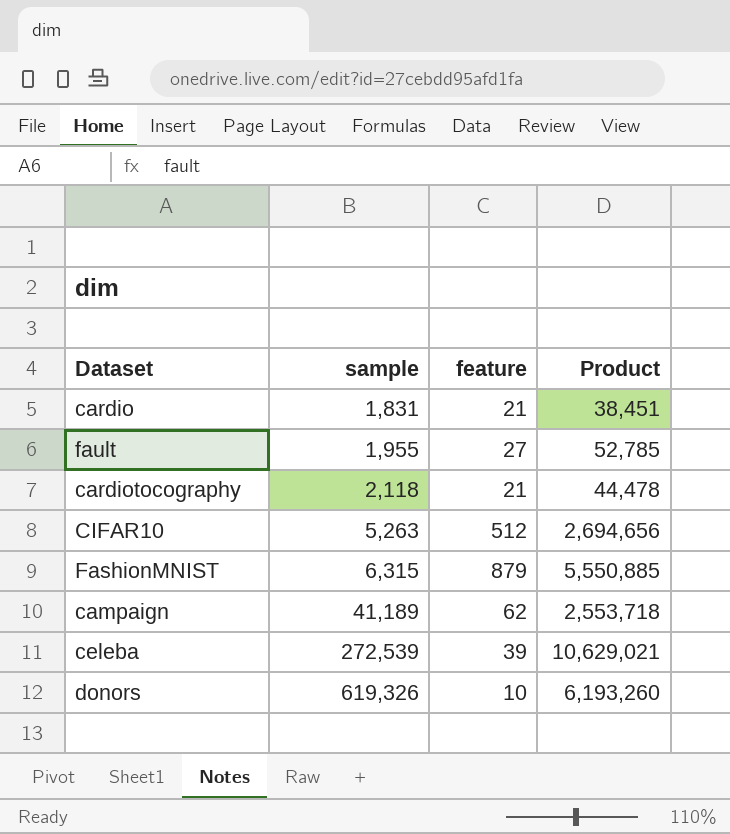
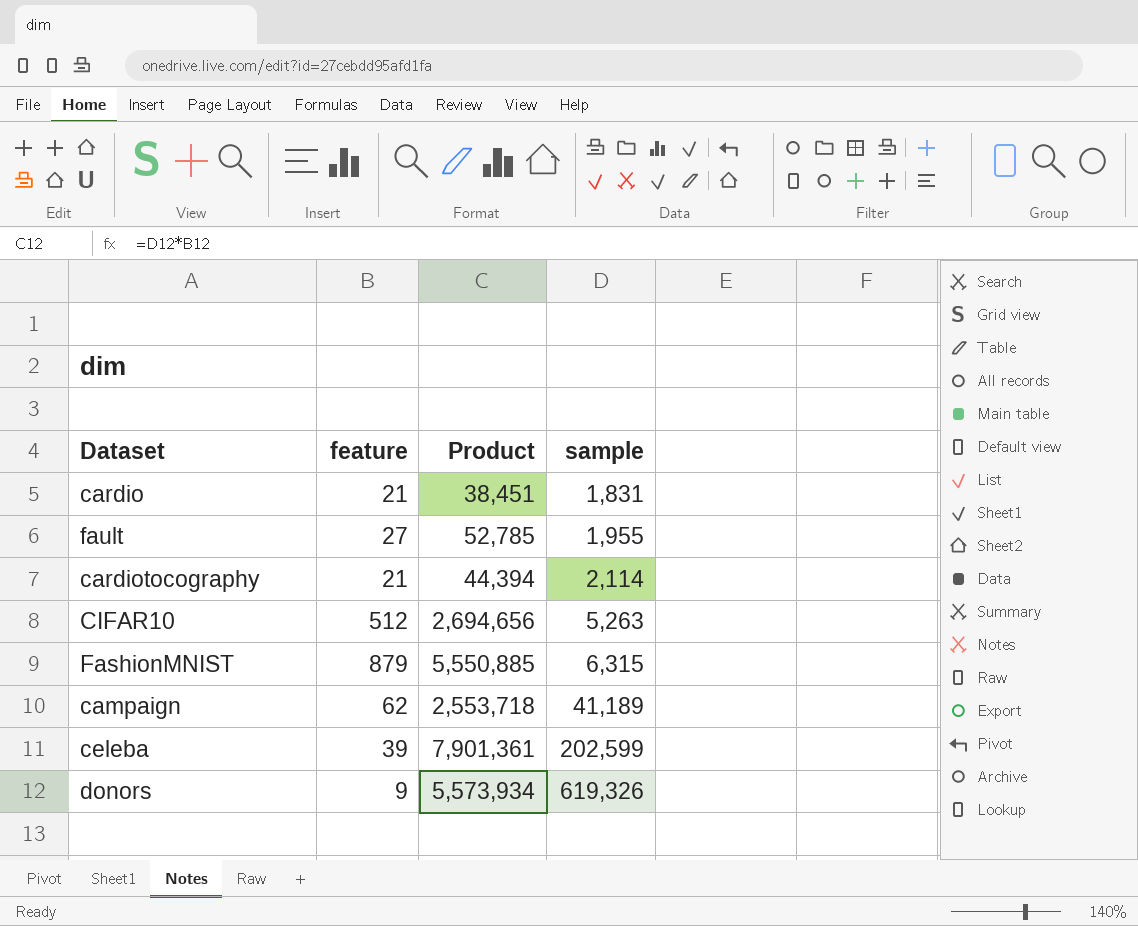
column sample | position: 2 -> 4
cardiotocography | Product: 44,478 -> 44,394
cardiotocography | sample: 2,118 -> 2,114
celeba | Product: 10,629,021 -> 7,901,361
celeba | sample: 272,539 -> 202,599
donors | feature: 10 -> 9
donors | Product: 6,193,260 -> 5,573,934

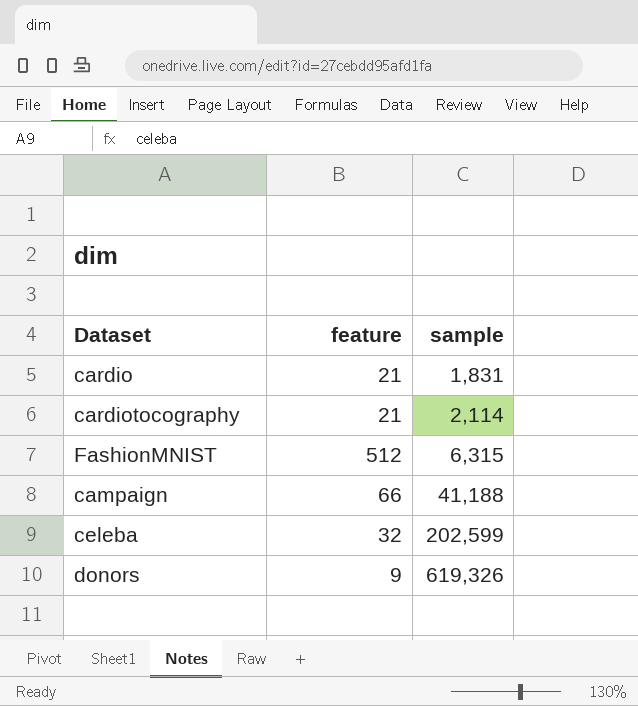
column Product | formula: [feature] * [sample] -> none
row fault: 27 | 52,785 | 1,955 -> none
row CIFAR10: 512 | 2,694,656 | 5,263 -> none
FashionMNIST | feature: 879 -> 512
campaign | feature: 62 -> 66
campaign | sample: 41,189 -> 41,188
celeba | feature: 39 -> 32

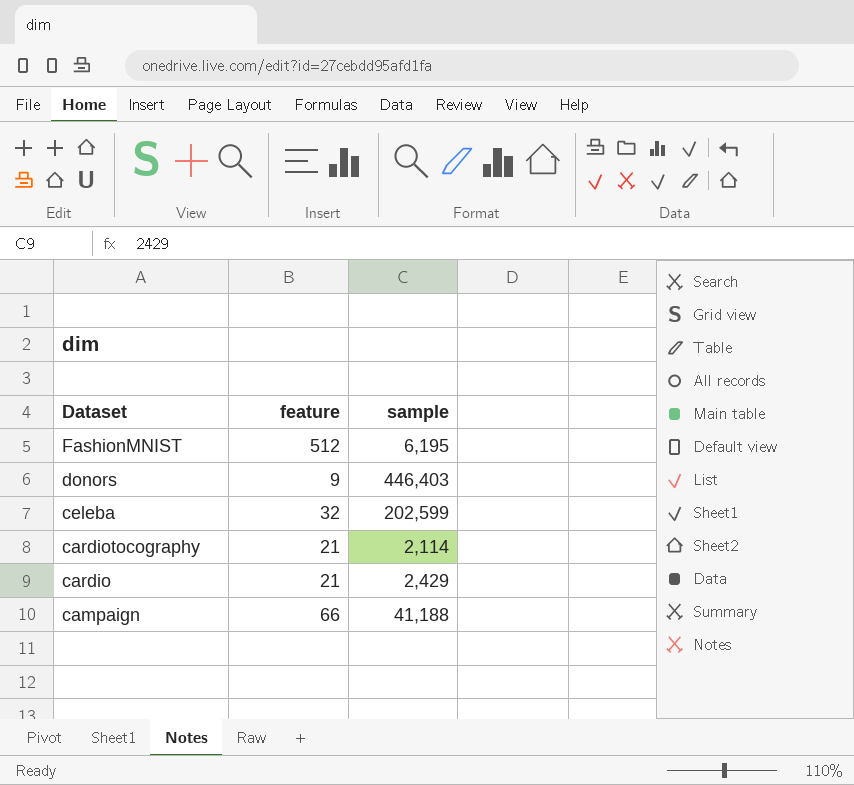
row order: sample ascending -> Dataset descending
FashionMNIST | sample: 6,315 -> 6,195
donors | sample: 619,326 -> 446,403
cardio | sample: 1,831 -> 2,429

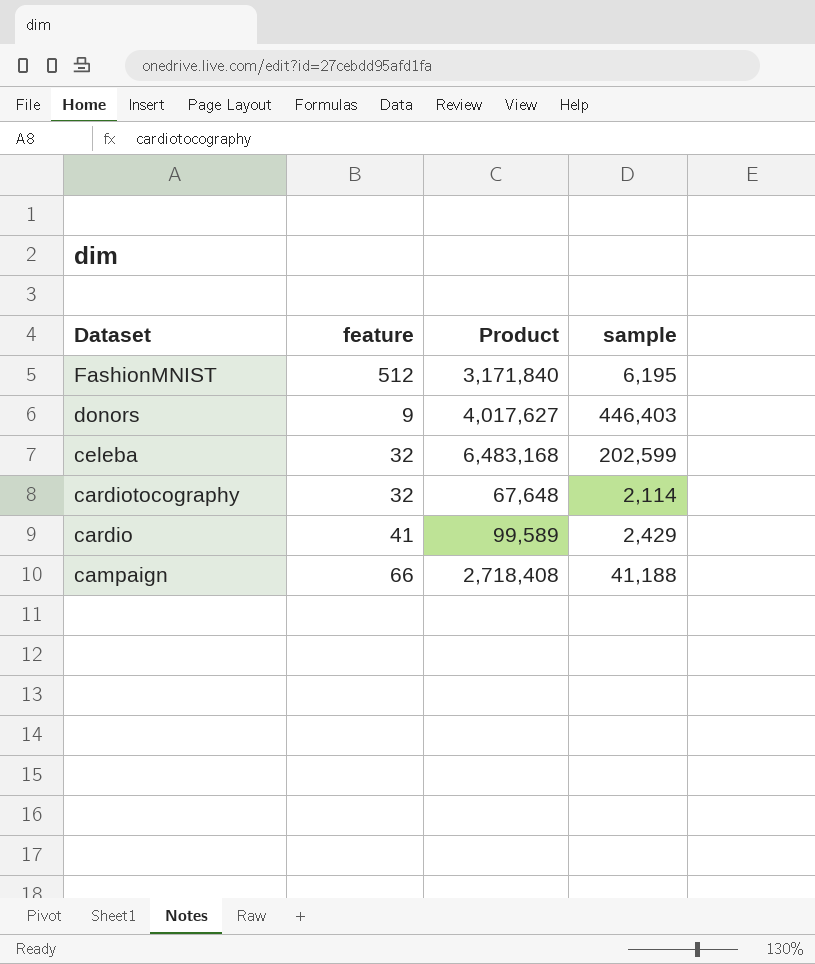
column Product | formula: none -> [feature] * [sample]
cardiotocography | feature: 21 -> 32
cardio | feature: 21 -> 41

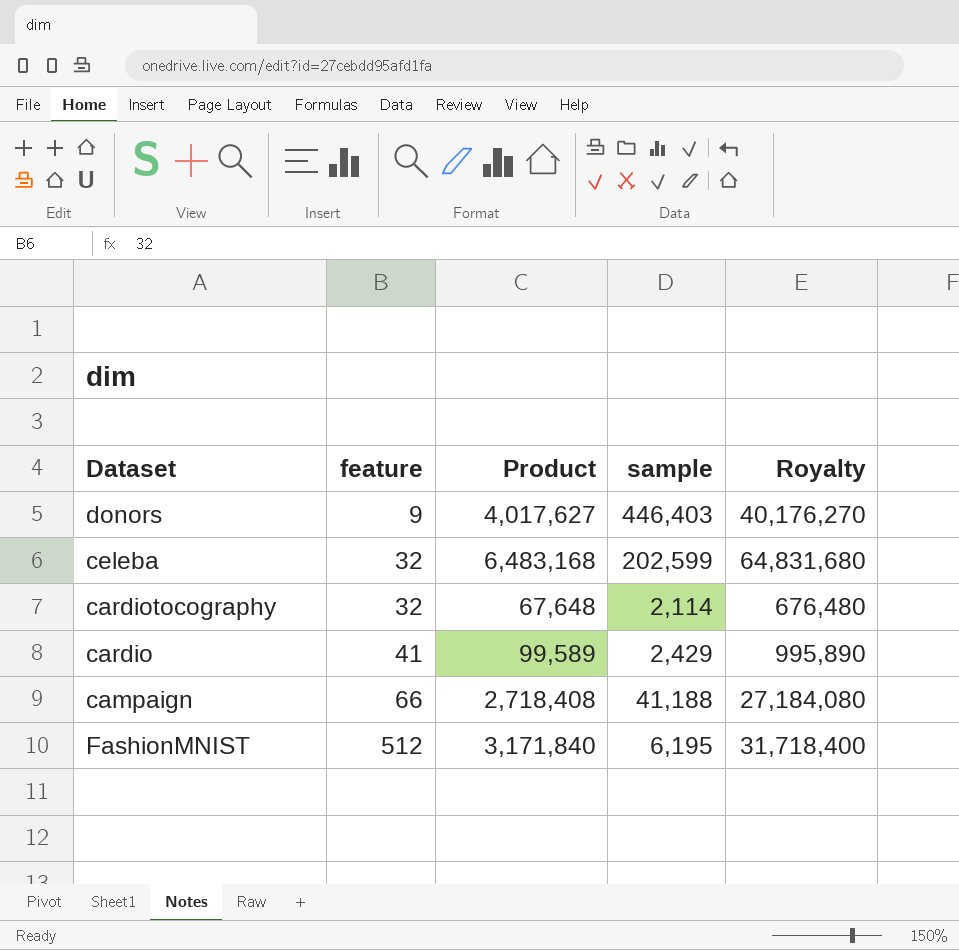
row order: Dataset descending -> feature ascending
column Royalty | formula: none -> [Product] * 10

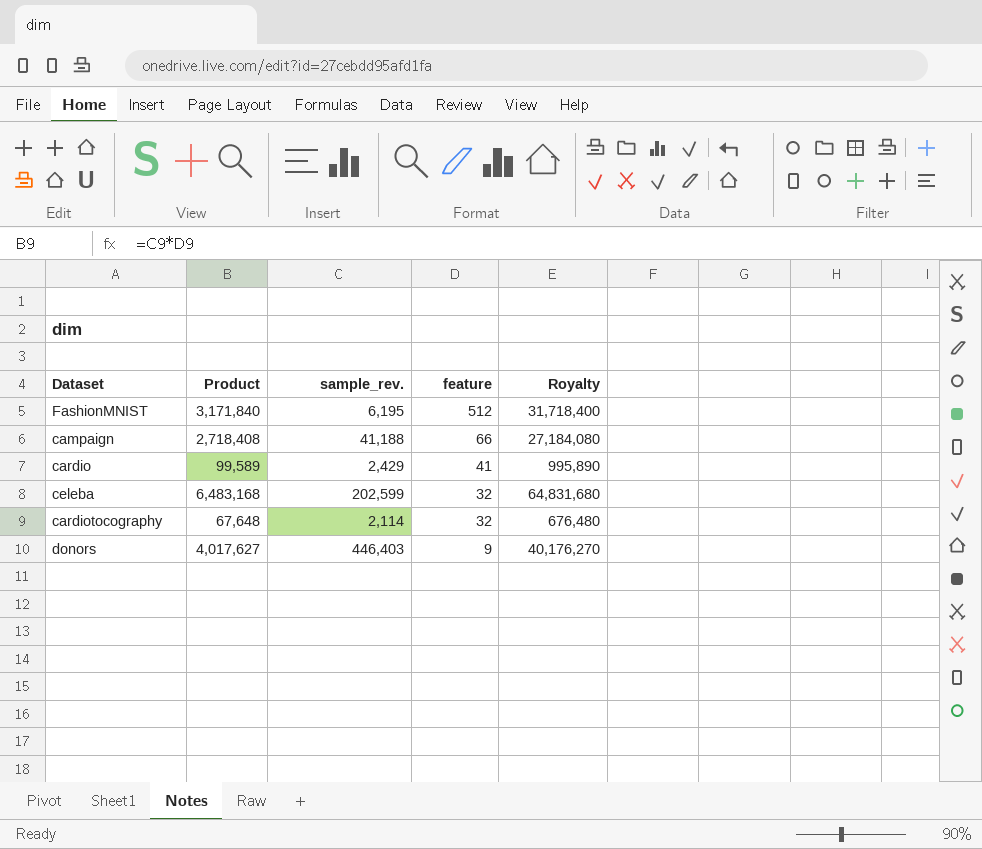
row order: feature ascending -> feature descending
column name: sample -> sample_rev.
column feature | position: 2 -> 4

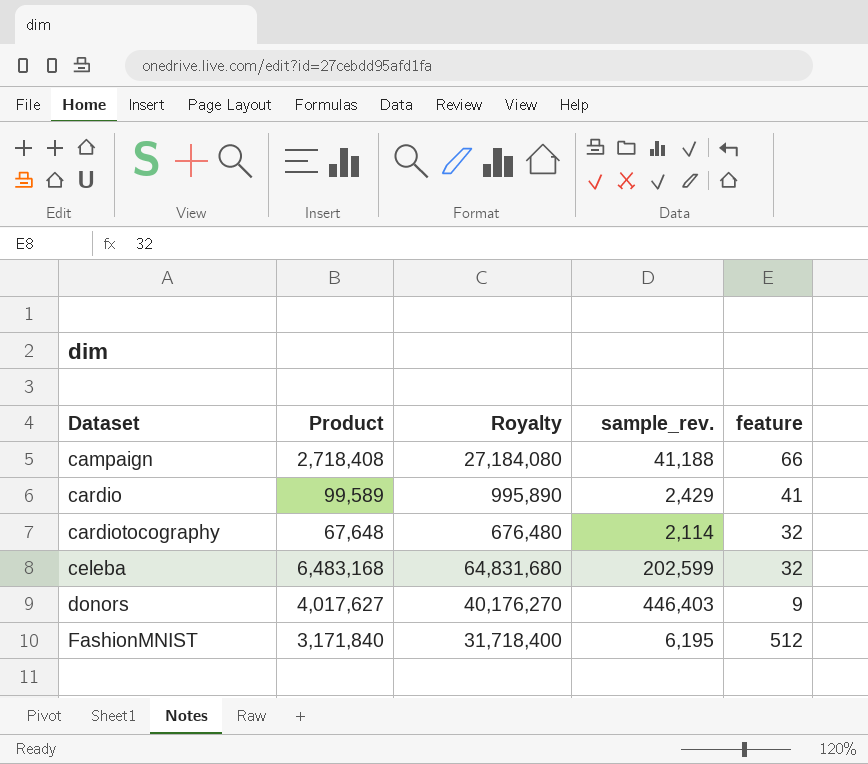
row order: feature descending -> Dataset ascending
column Royalty | position: 5 -> 3

